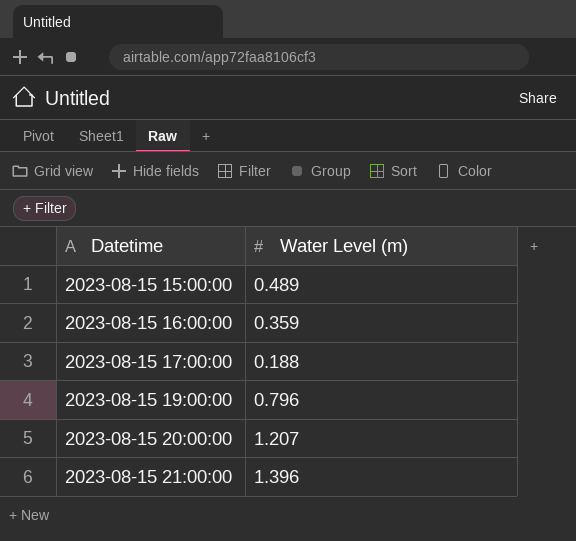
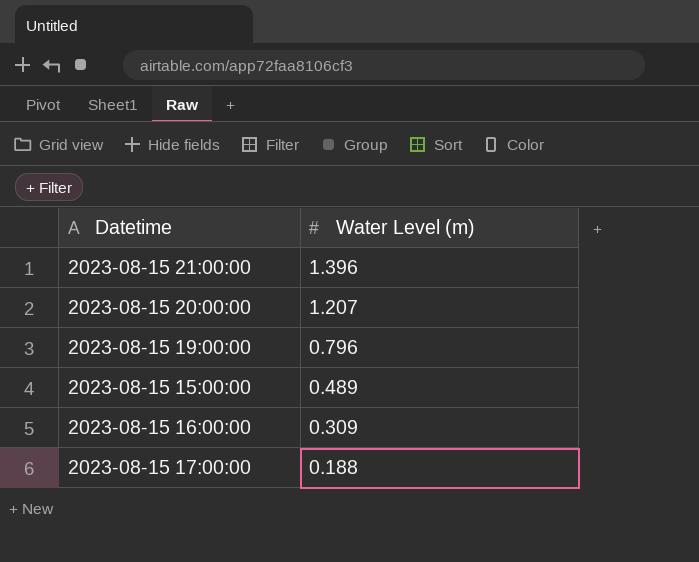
row order: Datetime ascending -> Water Level (m) descending
2023-08-15 16:00:00 | Water Level (m): 0.359 -> 0.309

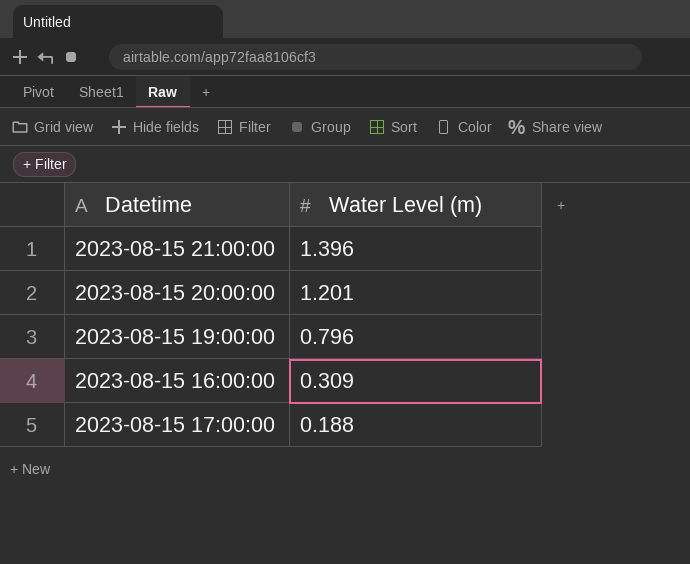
row 2023-08-15 15:00:00: 0.489 -> none
2023-08-15 20:00:00 | Water Level (m): 1.207 -> 1.201

